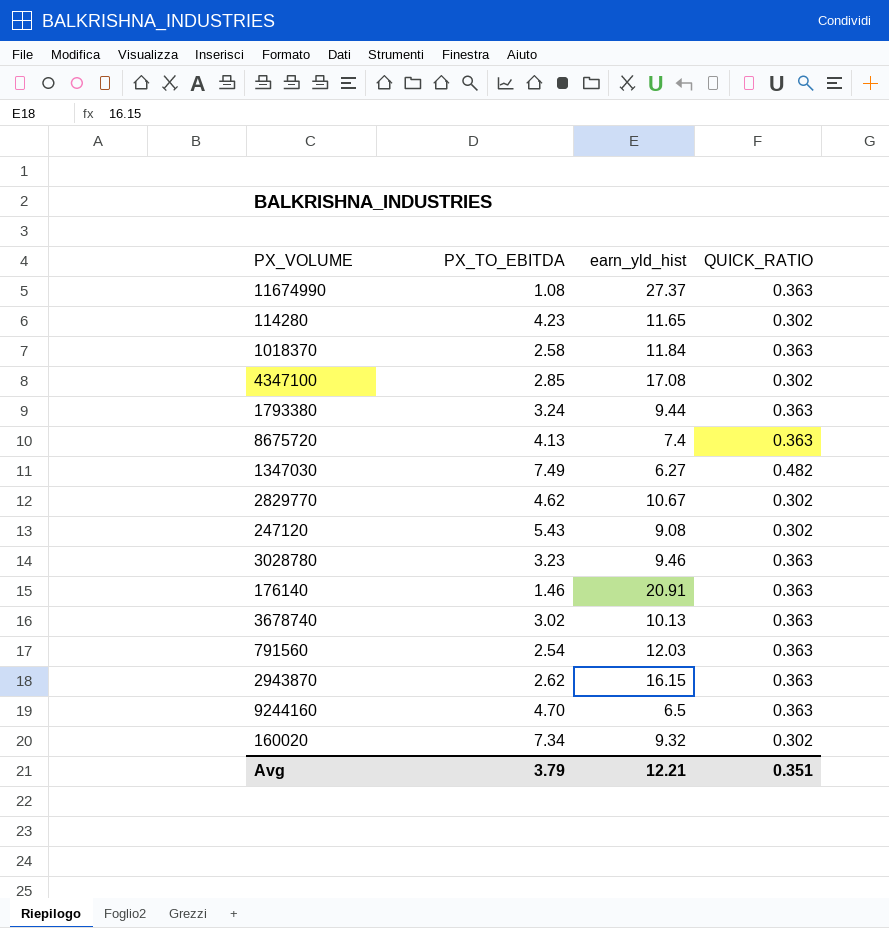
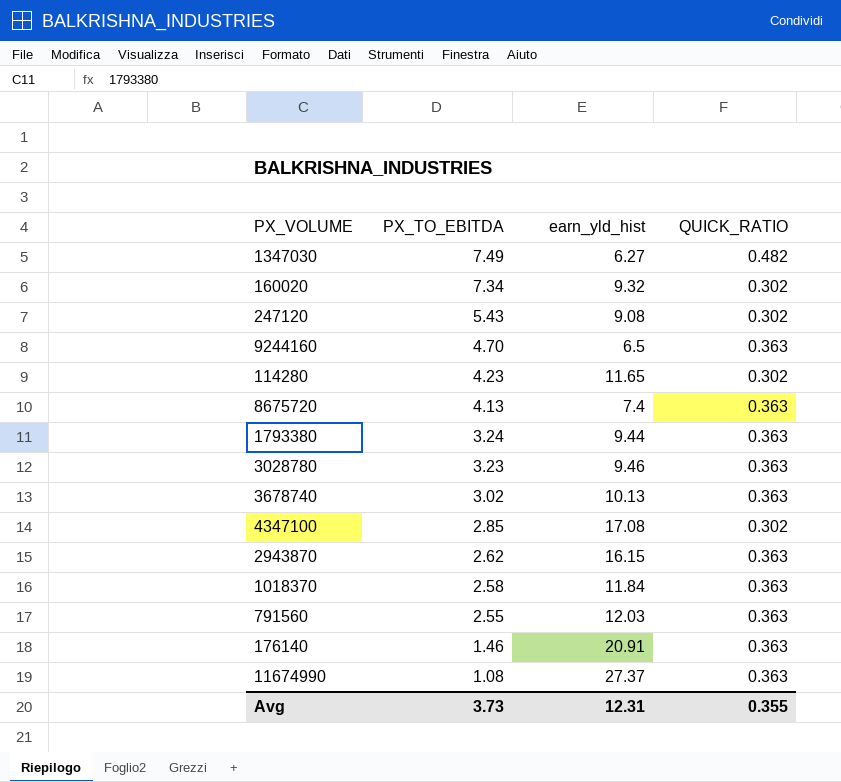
row order: none -> PX_TO_EBITDA descending
row 2829770: 4.62 | 10.67 | 0.302 -> none
791560 | PX_TO_EBITDA: 2.54 -> 2.55
Avg | PX_TO_EBITDA: 3.79 -> 3.73
Avg | earn_yld_hist: 12.21 -> 12.31
Avg | QUICK_RATIO: 0.351 -> 0.355

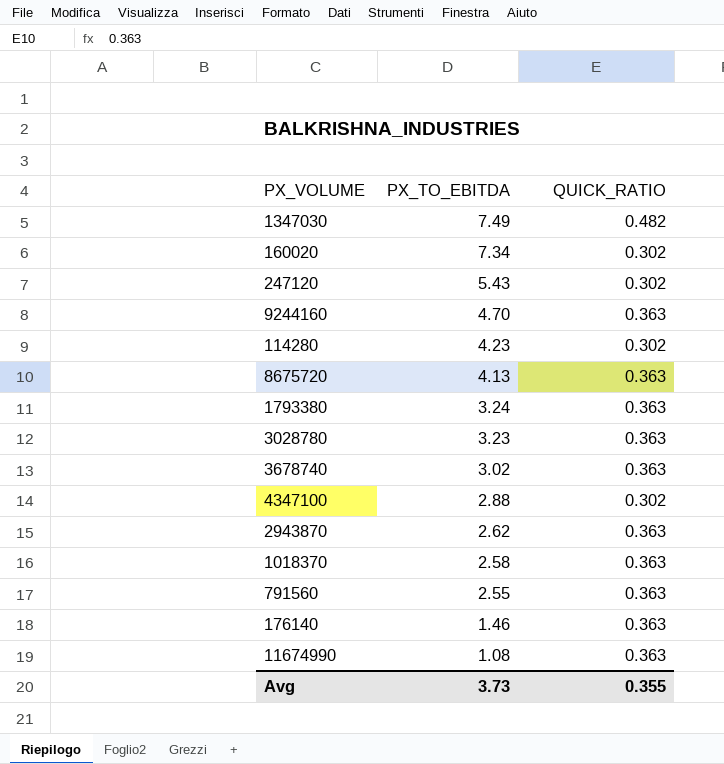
column earn_yld_hist | position: 3 -> none
4347100 | PX_TO_EBITDA: 2.85 -> 2.88

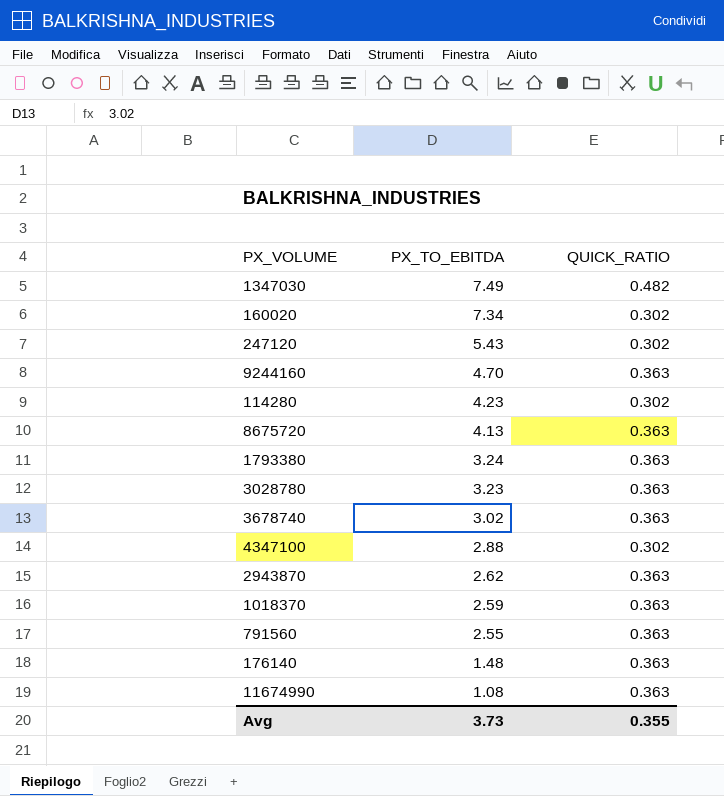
1018370 | PX_TO_EBITDA: 2.58 -> 2.59
176140 | PX_TO_EBITDA: 1.46 -> 1.48

